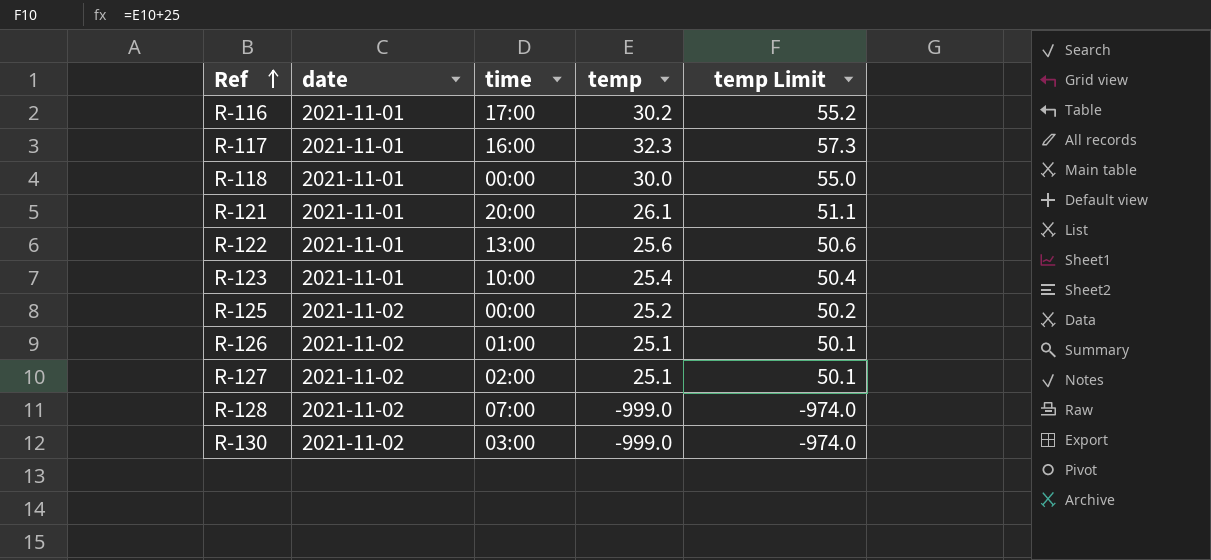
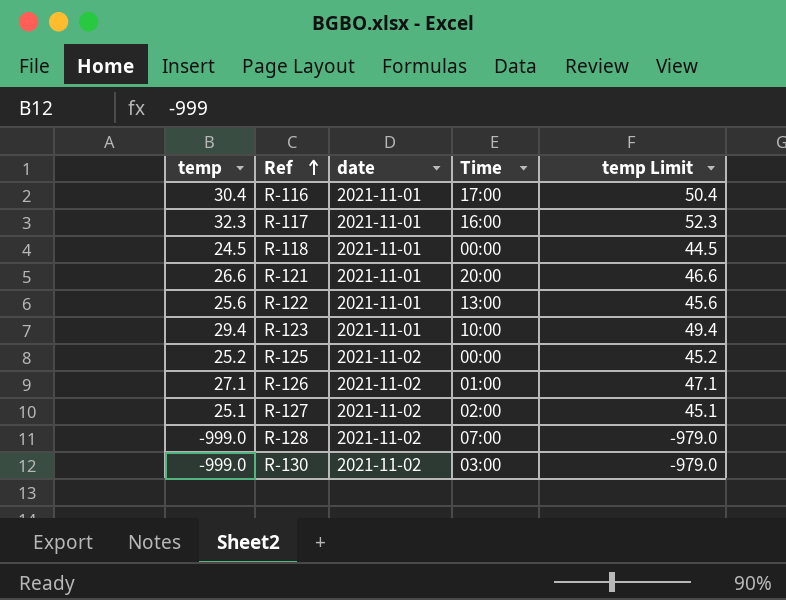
column temp | position: 4 -> 1
column name: time -> Time
column temp Limit | formula: [temp] + 25 -> [temp] + 20
R-116 | temp: 30.2 -> 30.4
R-118 | temp: 30.0 -> 24.5
R-121 | temp: 26.1 -> 26.6
R-123 | temp: 25.4 -> 29.4
R-126 | temp: 25.1 -> 27.1

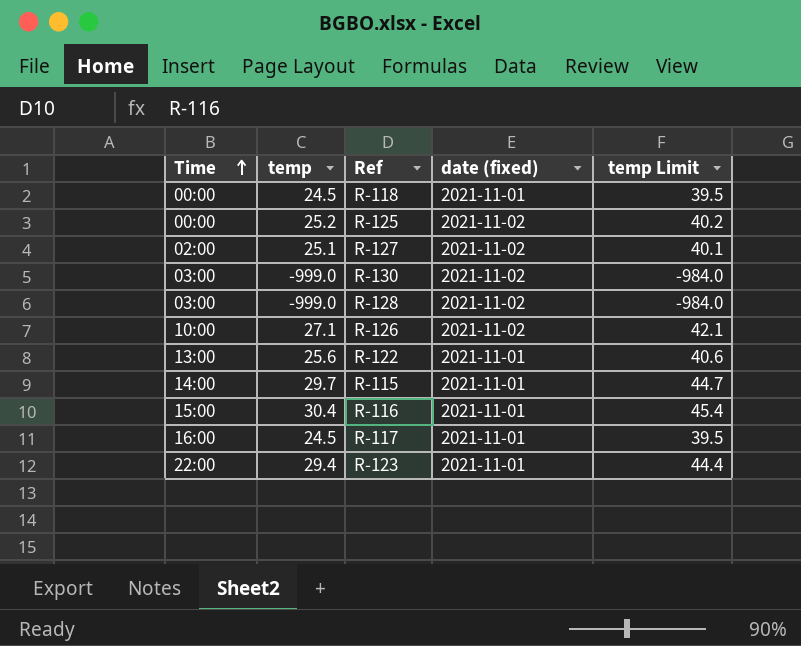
row order: Ref ascending -> Time ascending
column Time | position: 4 -> 1
column name: date -> date (fixed)
column temp Limit | formula: [temp] + 20 -> [temp] + 15
row R-121: 26.6 | 2021-11-01 | 20:00 | 46.6 -> none
R-128 | Time: 07:00 -> 03:00
R-126 | Time: 01:00 -> 10:00
row R-115: none -> 14:00 | 29.7 | 2021-11-01 | 44.7
R-116 | Time: 17:00 -> 15:00
R-117 | temp: 32.3 -> 24.5
R-123 | Time: 10:00 -> 22:00

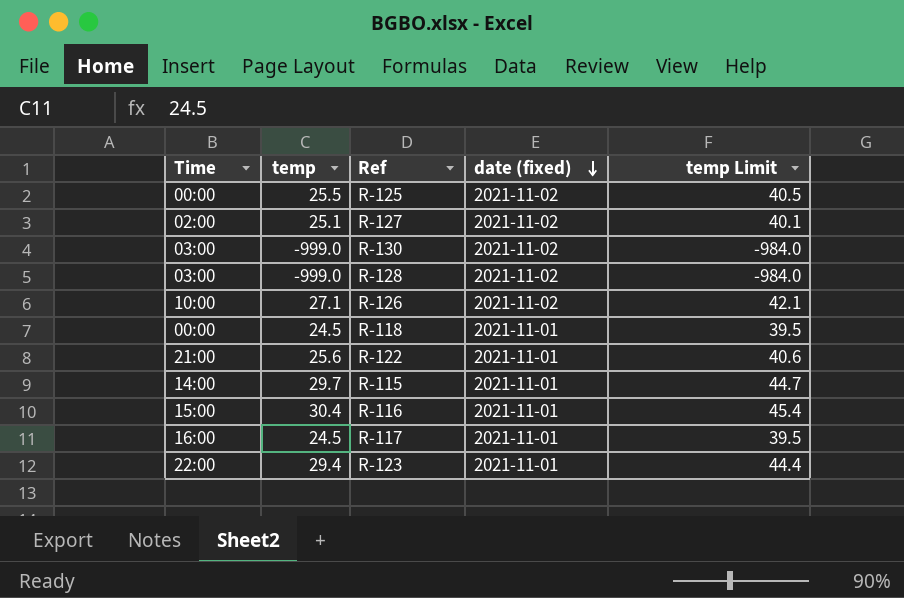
row order: Time ascending -> date (fixed) descending
R-125 | temp: 25.2 -> 25.5
R-125 | temp Limit: 40.2 -> 40.5
R-122 | Time: 13:00 -> 21:00

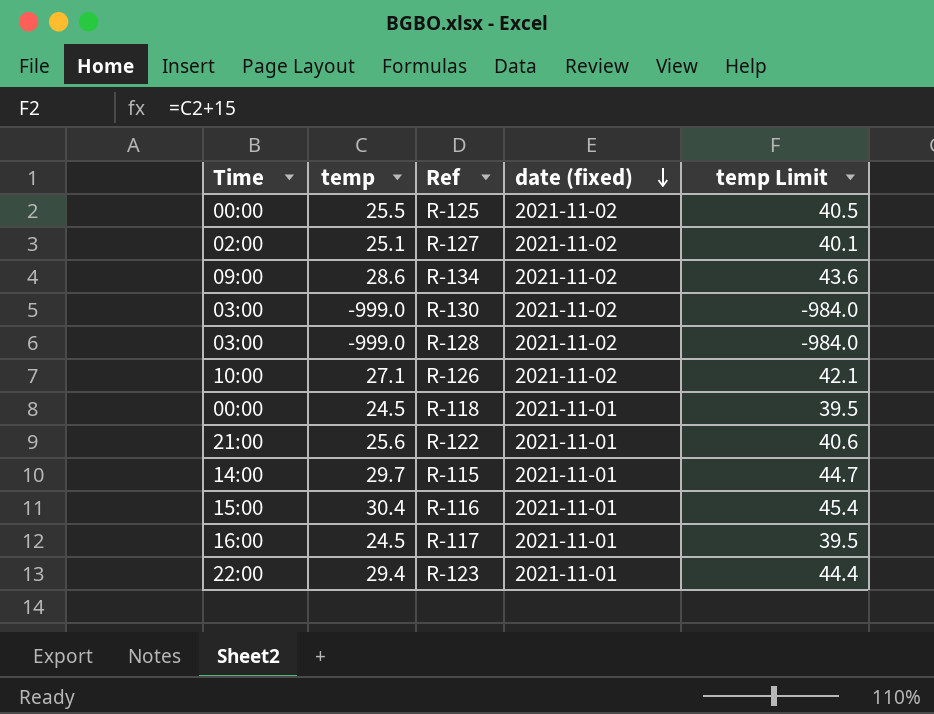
row R-134: none -> 09:00 | 28.6 | 2021-11-02 | 43.6

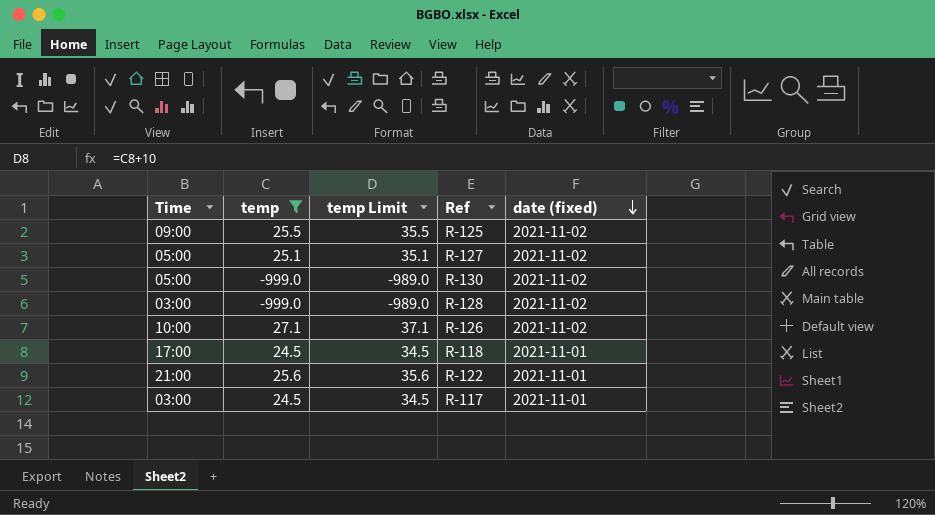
filter: none -> temp <= 27.1
column temp Limit | formula: [temp] + 15 -> [temp] + 10
column temp Limit | position: 5 -> 3
R-125 | Time: 00:00 -> 09:00
R-127 | Time: 02:00 -> 05:00
R-130 | Time: 03:00 -> 05:00
R-118 | Time: 00:00 -> 17:00
R-117 | Time: 16:00 -> 03:00

